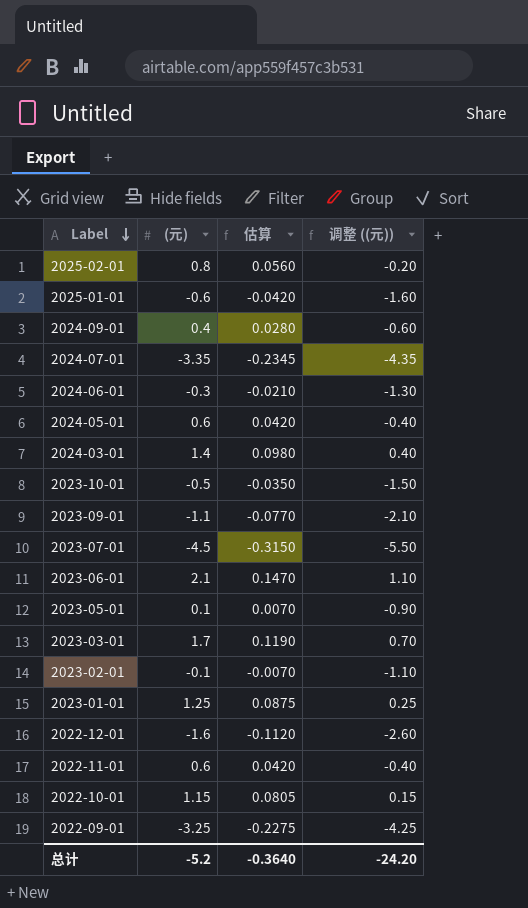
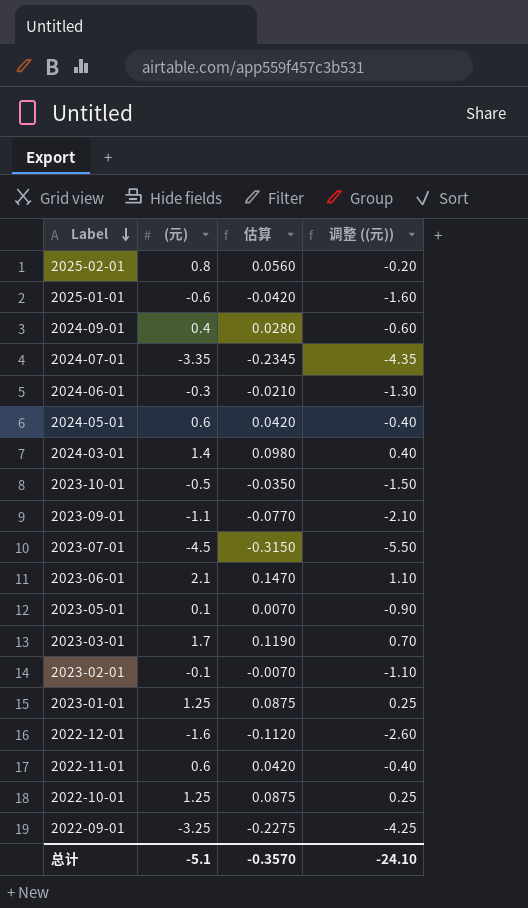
2022-10-01 | (元): 1.15 -> 1.25
2022-10-01 | 估算: 0.0805 -> 0.0875
2022-10-01 | 调整 ((元)): 0.15 -> 0.25
总计 | (元): -5.2 -> -5.1
总计 | 估算: -0.3640 -> -0.3570
总计 | 调整 ((元)): -24.20 -> -24.10

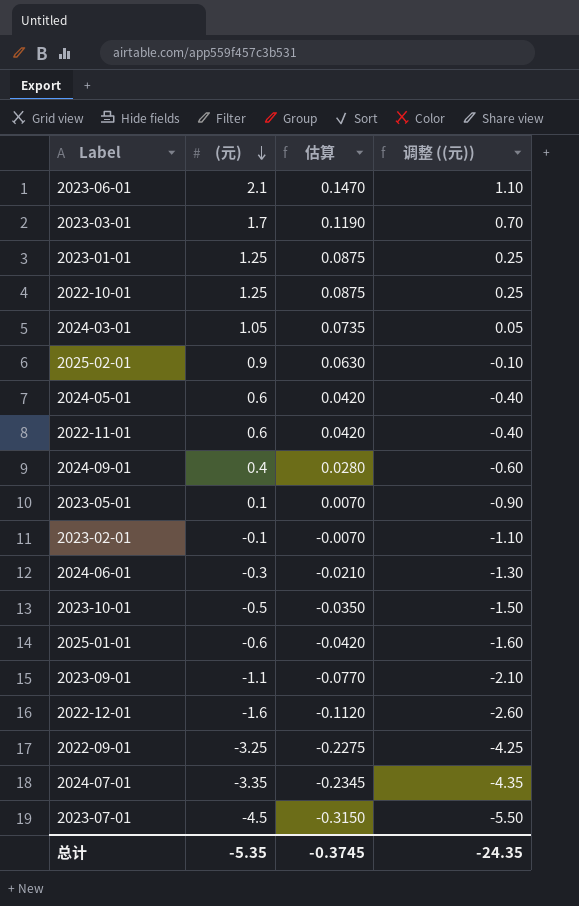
row order: Label descending -> (元) descending
2024-03-01 | (元): 1.4 -> 1.05
2024-03-01 | 估算: 0.0980 -> 0.0735
2024-03-01 | 调整 ((元)): 0.40 -> 0.05
2025-02-01 | (元): 0.8 -> 0.9
2025-02-01 | 估算: 0.0560 -> 0.0630
2025-02-01 | 调整 ((元)): -0.20 -> -0.10
总计 | (元): -5.1 -> -5.35
总计 | 估算: -0.3570 -> -0.3745
总计 | 调整 ((元)): -24.10 -> -24.35

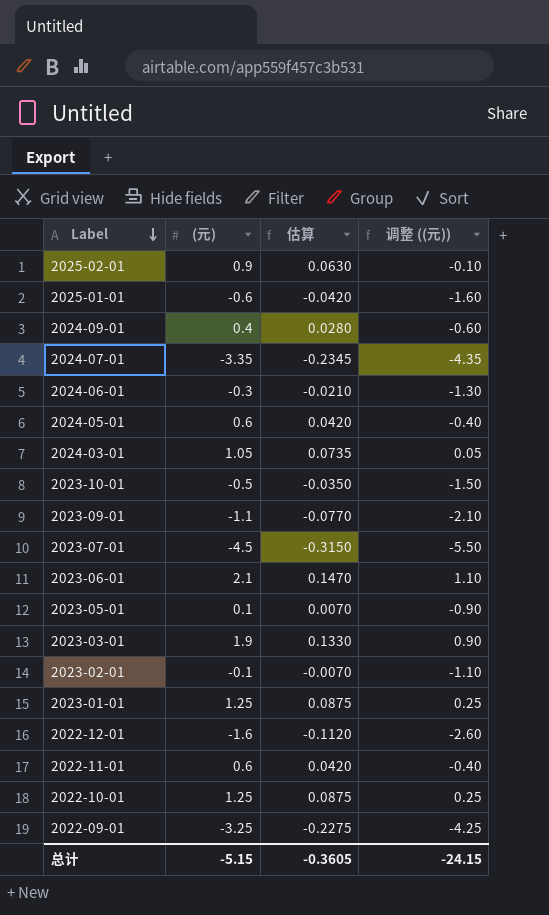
row order: (元) descending -> Label descending
2023-03-01 | (元): 1.7 -> 1.9
2023-03-01 | 估算: 0.1190 -> 0.1330
2023-03-01 | 调整 ((元)): 0.70 -> 0.90
总计 | (元): -5.35 -> -5.15
总计 | 估算: -0.3745 -> -0.3605
总计 | 调整 ((元)): -24.35 -> -24.15

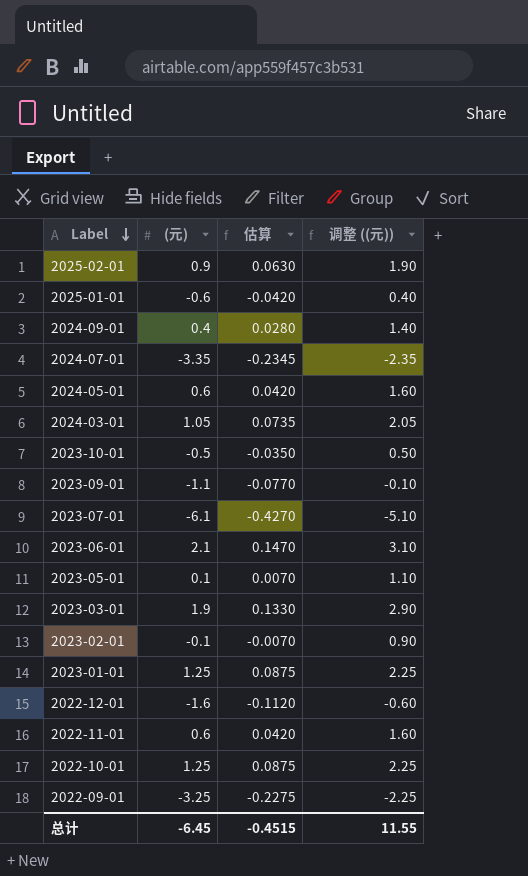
column 调整 ((元)) | formula: [(元)] - 1 -> [(元)] + 1
row 2024-06-01: -0.3 | -0.0210 | -1.30 -> none
2023-07-01 | (元): -4.5 -> -6.1
2023-07-01 | 估算: -0.3150 -> -0.4270
总计 | (元): -5.15 -> -6.45
总计 | 估算: -0.3605 -> -0.4515
总计 | 调整 ((元)): -24.15 -> 11.55

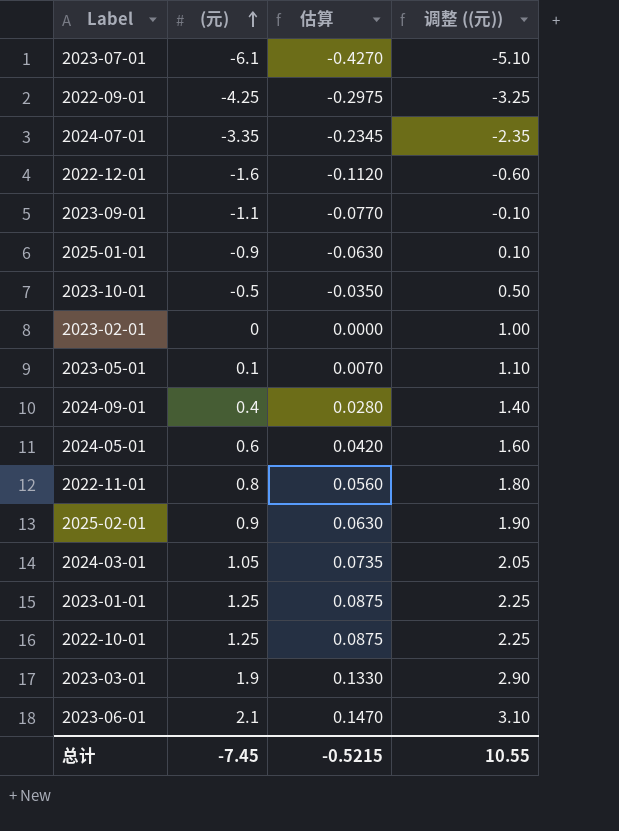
row order: Label descending -> (元) ascending
2022-09-01 | (元): -3.25 -> -4.25
2022-09-01 | 估算: -0.2275 -> -0.2975
2022-09-01 | 调整 ((元)): -2.25 -> -3.25
2025-01-01 | (元): -0.6 -> -0.9
2025-01-01 | 估算: -0.0420 -> -0.0630
2025-01-01 | 调整 ((元)): 0.40 -> 0.10
2023-02-01 | (元): -0.1 -> 0
2023-02-01 | 估算: -0.0070 -> 0.0000
2023-02-01 | 调整 ((元)): 0.90 -> 1.00
2022-11-01 | (元): 0.6 -> 0.8
2022-11-01 | 估算: 0.0420 -> 0.0560
2022-11-01 | 调整 ((元)): 1.60 -> 1.80
总计 | (元): -6.45 -> -7.45
总计 | 估算: -0.4515 -> -0.5215
总计 | 调整 ((元)): 11.55 -> 10.55

